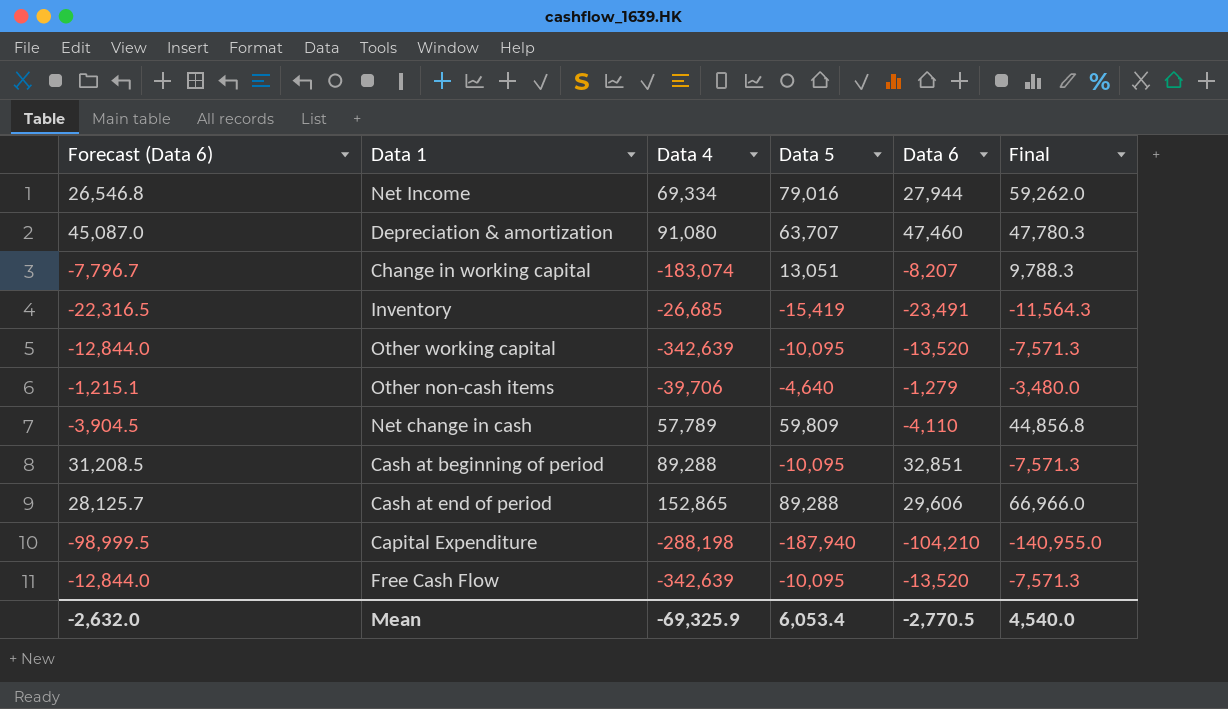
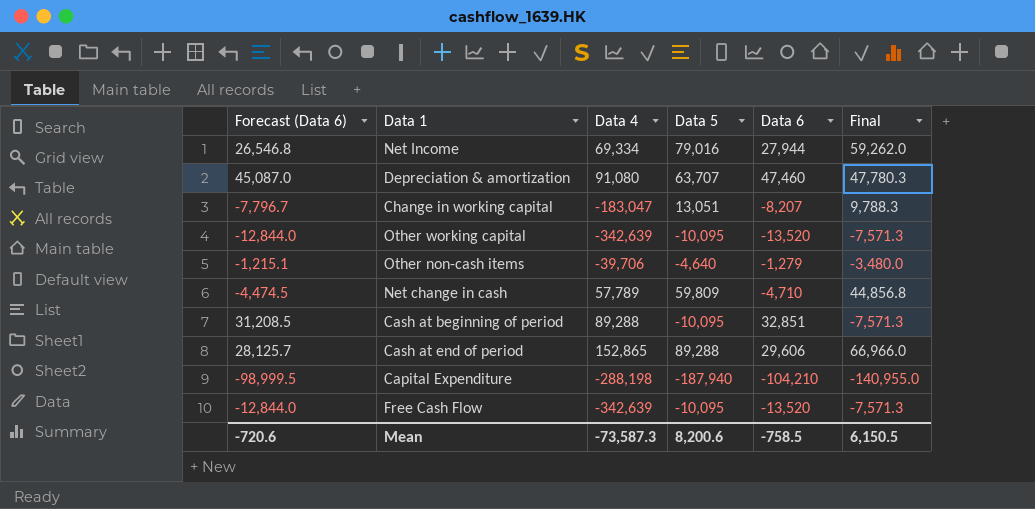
row Inventory: -22,316.5 | -26,685 | -15,419 | -23,491 | -11,564.3 -> none
Change in working capital | Data 4: -183,074 -> -183,047
Net change in cash | Forecast (Data 6): -3,904.5 -> -4,474.5
Net change in cash | Data 6: -4,110 -> -4,710
Mean | Forecast (Data 6): -2,632.0 -> -720.6
Mean | Data 4: -69,325.9 -> -73,587.3
Mean | Data 5: 6,053.4 -> 8,200.6
Mean | Data 6: -2,770.5 -> -758.5
Mean | Final: 4,540.0 -> 6,150.5

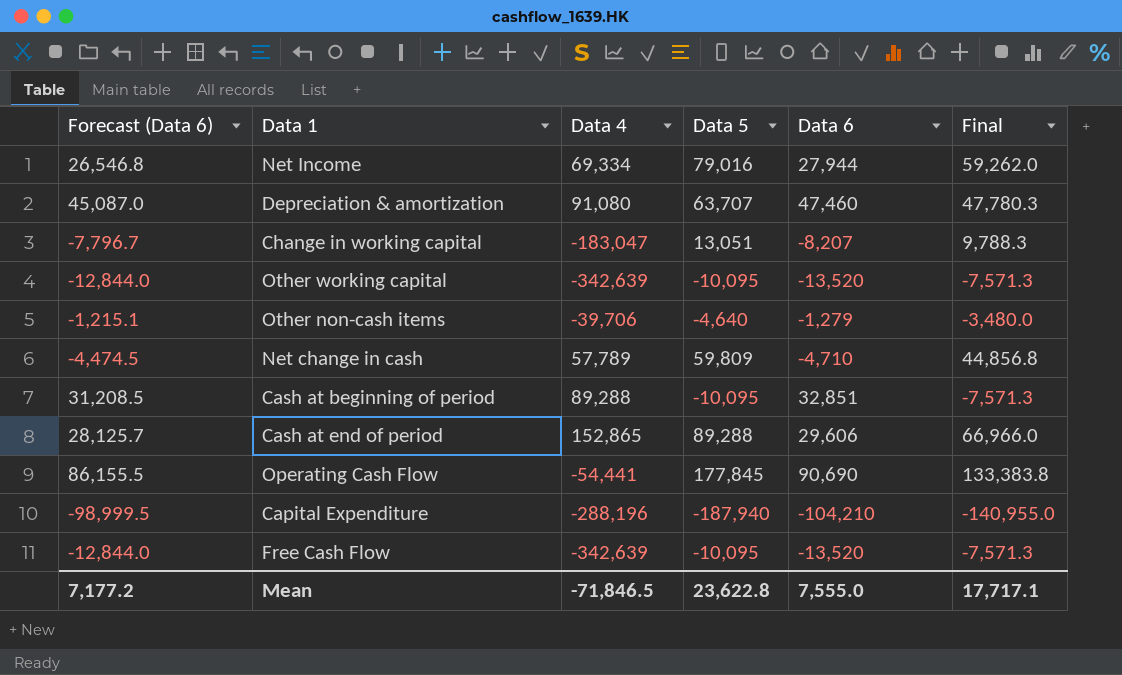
row Operating Cash Flow: none -> 86,155.5 | -54,441 | 177,845 | 90,690 | 133,383.8
Capital Expenditure | Data 4: -288,198 -> -288,196
Mean | Forecast (Data 6): -720.6 -> 7,177.2
Mean | Data 4: -73,587.3 -> -71,846.5
Mean | Data 5: 8,200.6 -> 23,622.8
Mean | Data 6: -758.5 -> 7,555.0
Mean | Final: 6,150.5 -> 17,717.1

